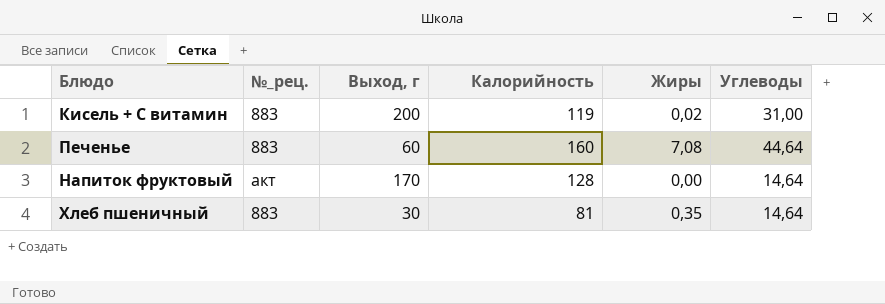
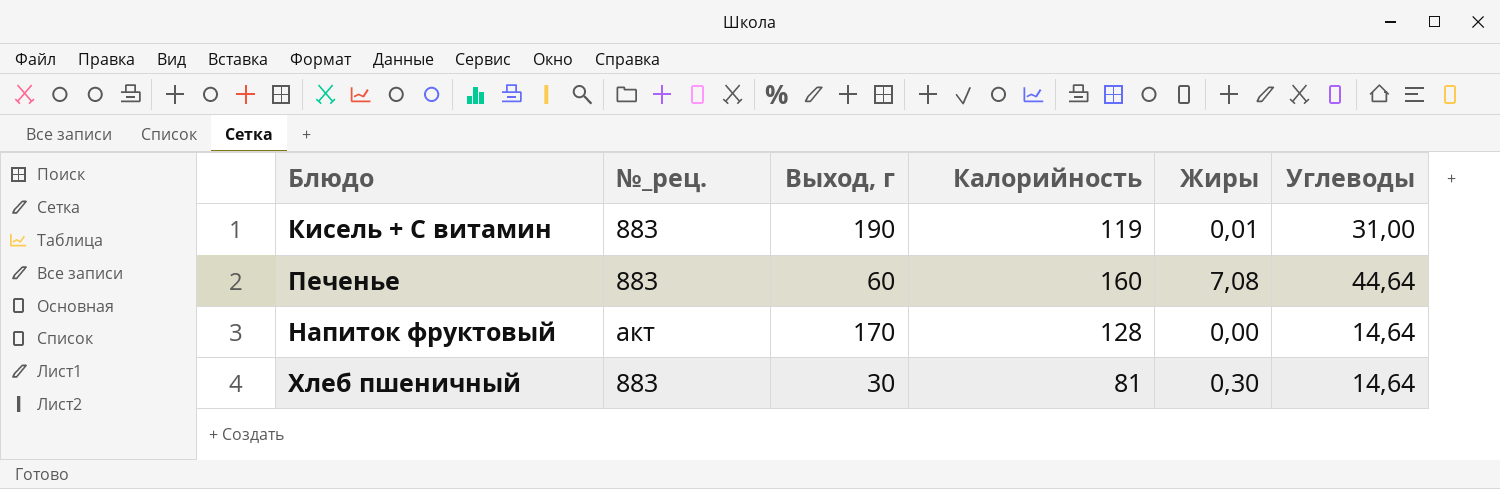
Кисель + С витамин | Выход, г: 200 -> 190
Кисель + С витамин | Жиры: 0,02 -> 0,01
Хлеб пшеничный | Жиры: 0,35 -> 0,30

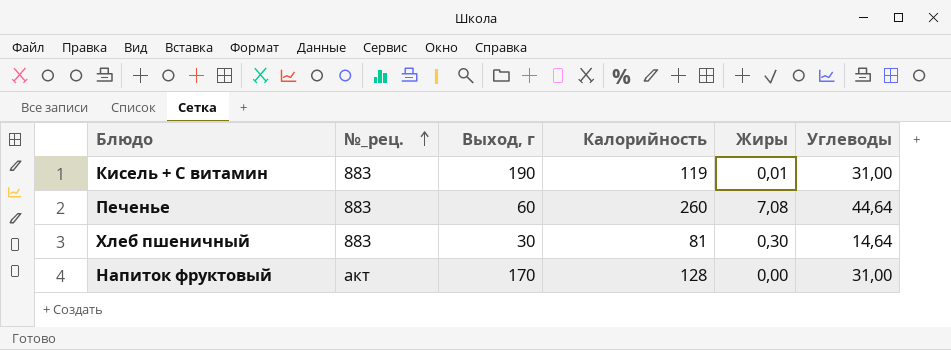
row order: none -> №_рец. ascending
Печенье | Калорийность: 160 -> 260
Напиток фруктовый | Углеводы: 14,64 -> 31,00

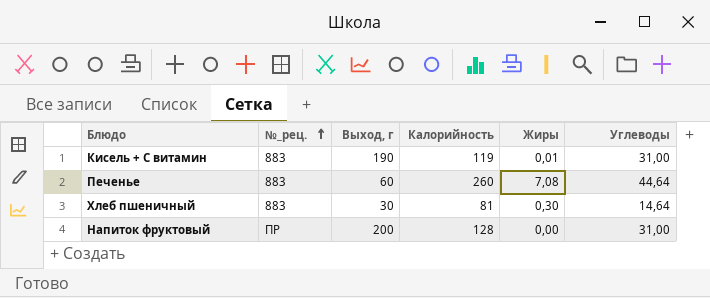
Напиток фруктовый | №_рец.: акт -> ПР
Напиток фруктовый | Выход, г: 170 -> 200

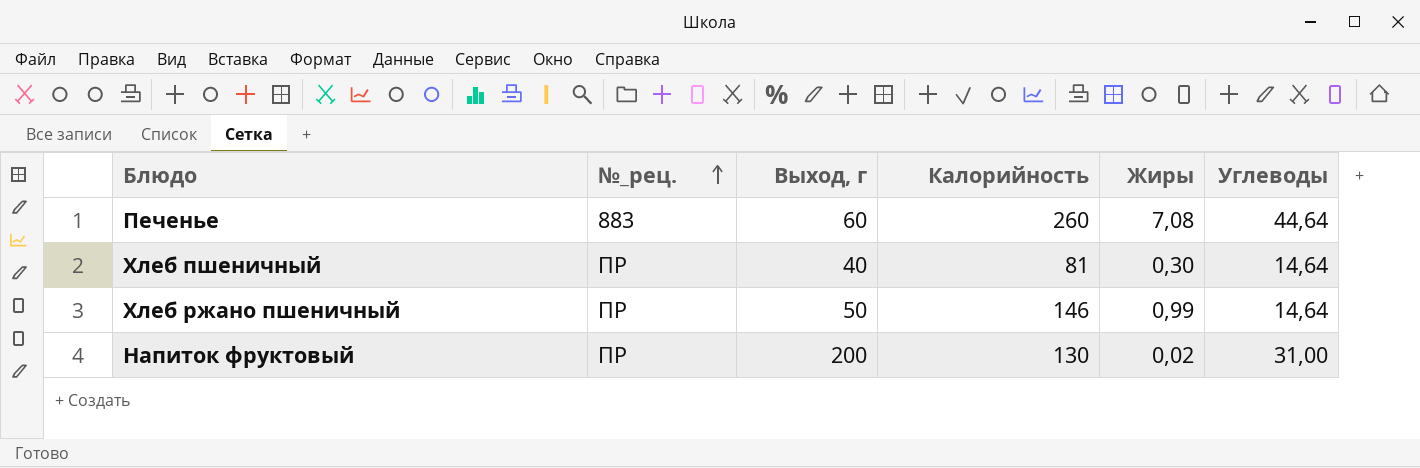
row Кисель + С витамин: 883 | 190 | 119 | 0,01 | 31,00 -> none
Хлеб пшеничный | №_рец.: 883 -> ПР
Хлеб пшеничный | Выход, г: 30 -> 40
row Хлеб ржано пшеничный: none -> ПР | 50 | 146 | 0,99 | 14,64
Напиток фруктовый | Калорийность: 128 -> 130
Напиток фруктовый | Жиры: 0,00 -> 0,02

